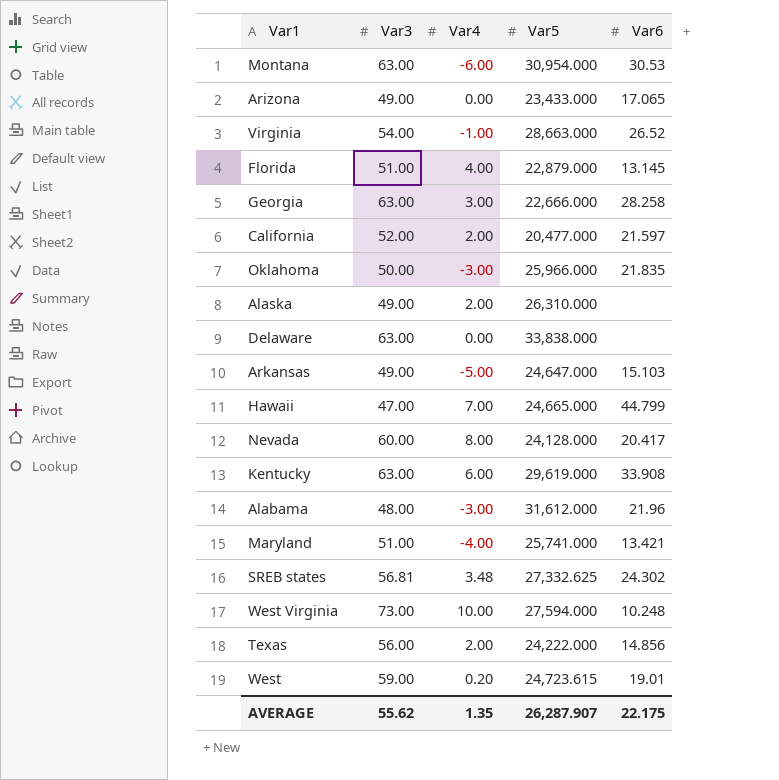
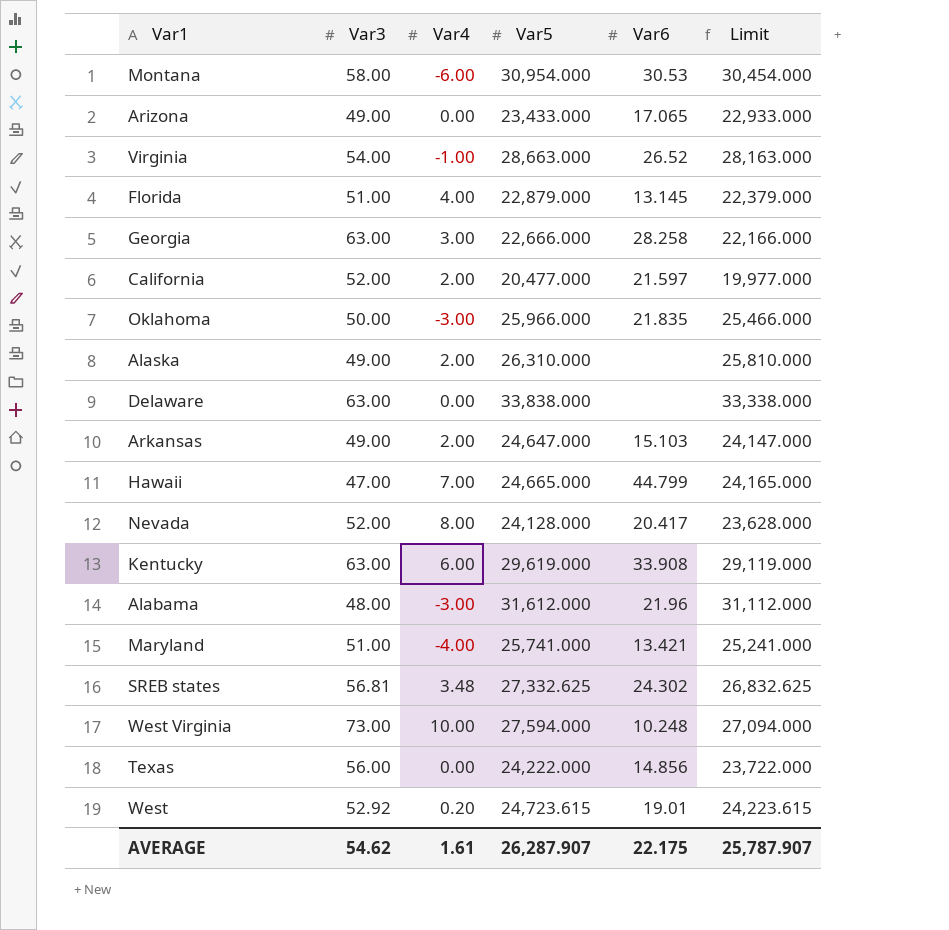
column Limit | formula: none -> [Var5] - 500
Montana | Var3: 63.00 -> 58.00
Arkansas | Var4: -5.00 -> 2.00
Nevada | Var3: 60.00 -> 52.00
Texas | Var4: 2.00 -> 0.00
West | Var3: 59.00 -> 52.92
AVERAGE | Var3: 55.62 -> 54.62
AVERAGE | Var4: 1.35 -> 1.61

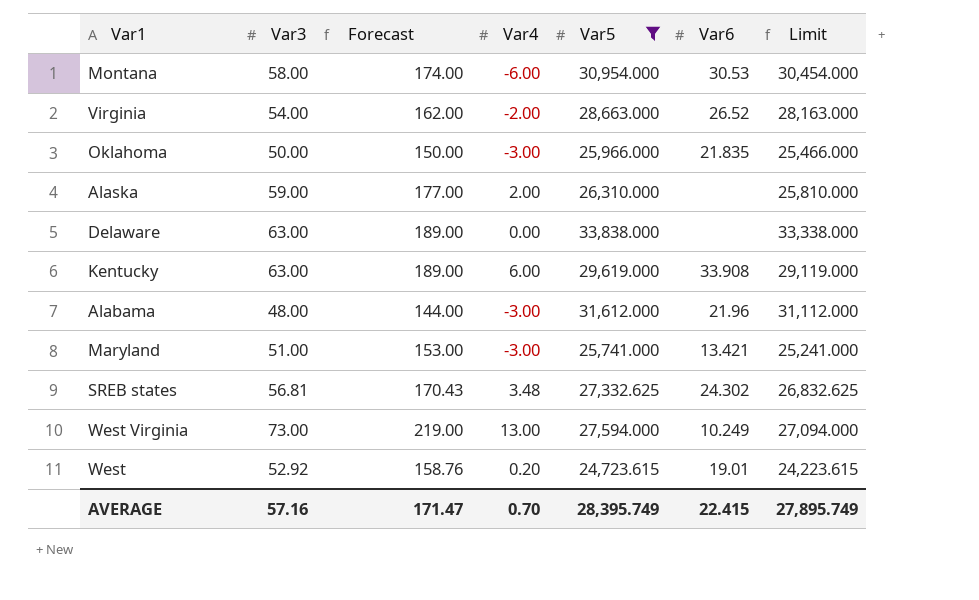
filter: none -> Var5 >= 24,723.615
column Forecast | formula: none -> [Var3] * 3
Virginia | Var4: -1.00 -> -2.00
Alaska | Var3: 49.00 -> 59.00
Maryland | Var4: -4.00 -> -3.00
West Virginia | Var4: 10.00 -> 13.00
West Virginia | Var6: 10.248 -> 10.249
AVERAGE | Var3: 54.62 -> 57.16
AVERAGE | Var4: 1.61 -> 0.70
AVERAGE | Var5: 26,287.907 -> 28,395.749
AVERAGE | Var6: 22.175 -> 22.415
AVERAGE | Limit: 25,787.907 -> 27,895.749

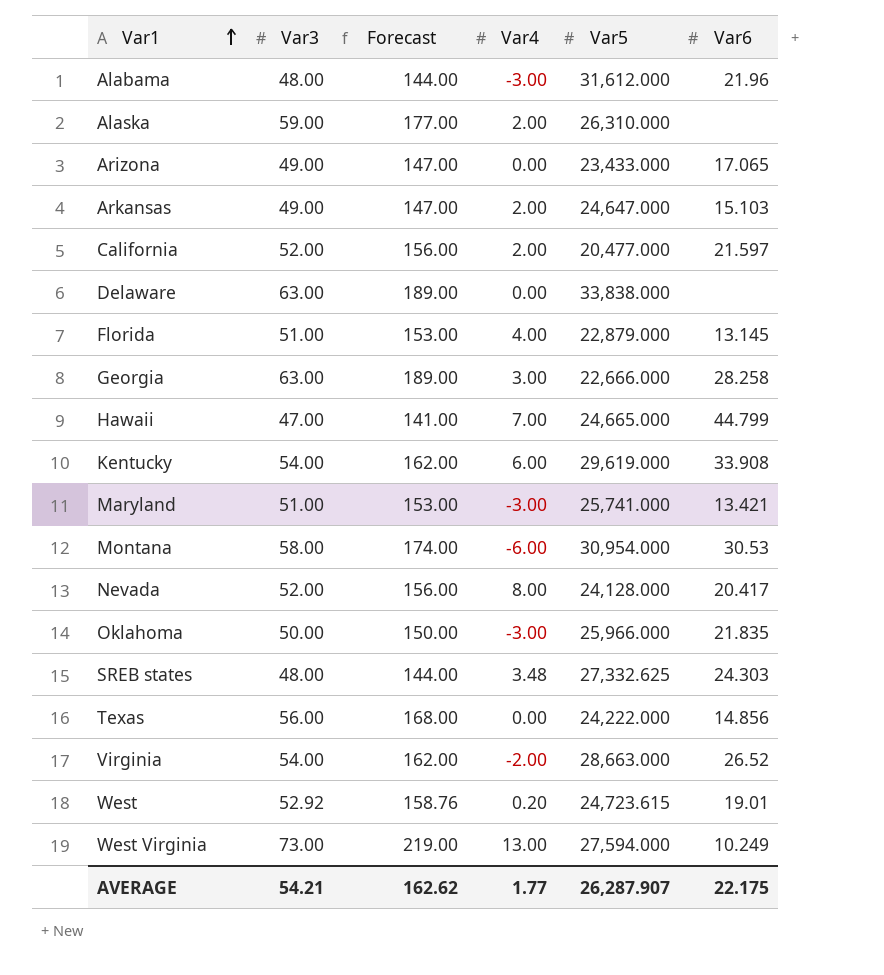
filter: Var5 >= 24,723.615 -> none
row order: none -> Var1 ascending
column Limit | formula: [Var5] - 500 -> none
Kentucky | Var3: 63.00 -> 54.00
Kentucky | Forecast: 189.00 -> 162.00
SREB states | Var3: 56.81 -> 48.00
SREB states | Forecast: 170.43 -> 144.00
SREB states | Var6: 24.302 -> 24.303
AVERAGE | Var3: 57.16 -> 54.21
AVERAGE | Forecast: 171.47 -> 162.62
AVERAGE | Var4: 0.70 -> 1.77
AVERAGE | Var5: 28,395.749 -> 26,287.907
AVERAGE | Var6: 22.415 -> 22.175

